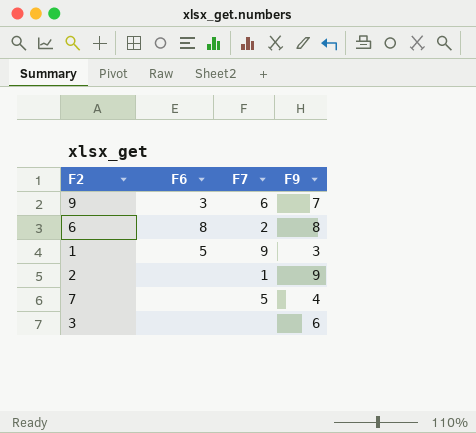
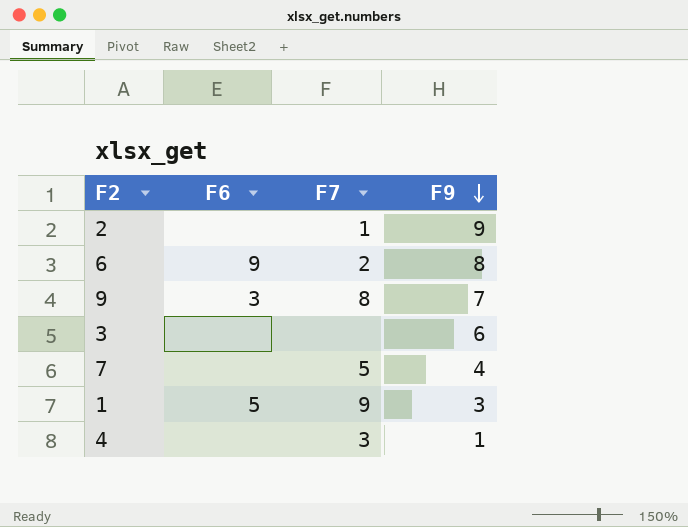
row order: none -> F9 descending
6 | F6: 8 -> 9
9 | F7: 6 -> 8
row 4: none -> none | 3 | 1

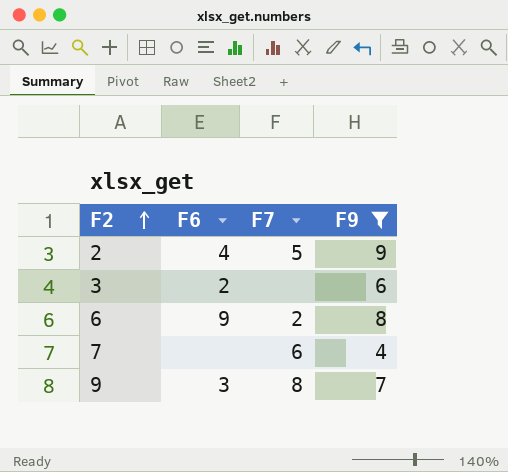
filter: none -> F9 >= 4
row order: F9 descending -> F2 ascending
2 | F6: none -> 4
2 | F7: 1 -> 5
3 | F6: none -> 2
7 | F7: 5 -> 6

